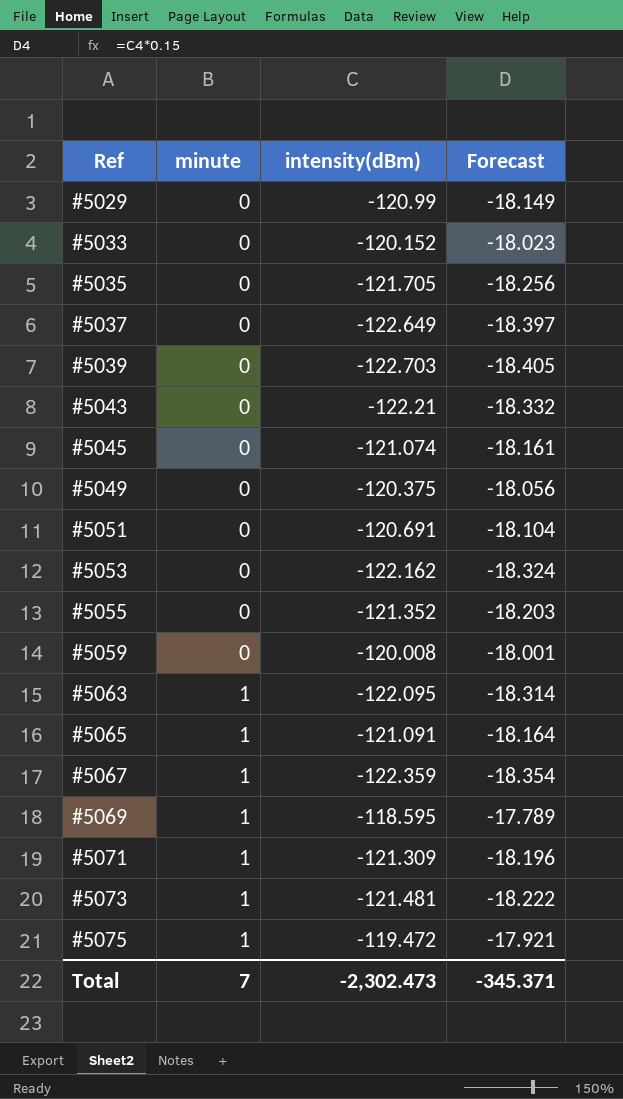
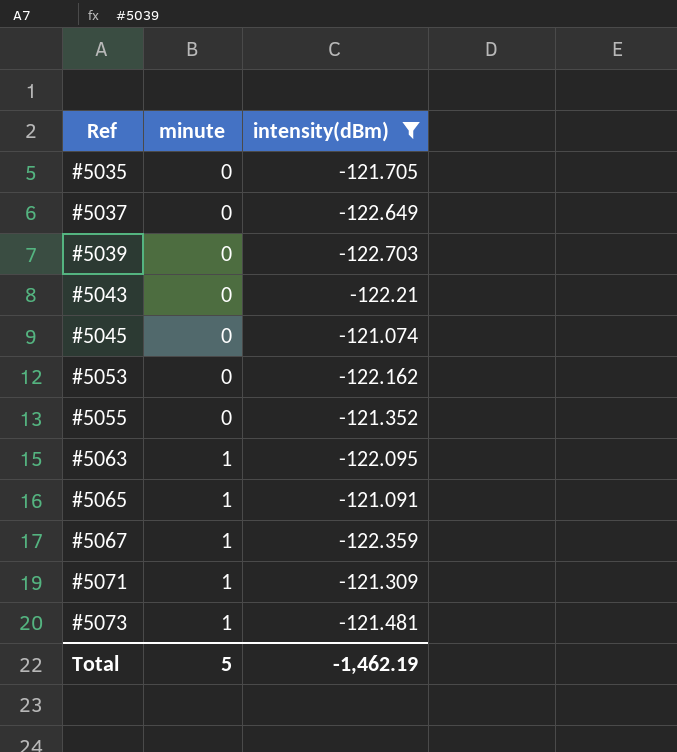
filter: none -> intensity(dBm) <= -121.074
column Forecast | formula: [intensity(dBm)] * 0.15 -> none
Total | minute: 7 -> 5
Total | intensity(dBm): -2,302.473 -> -1,462.19

